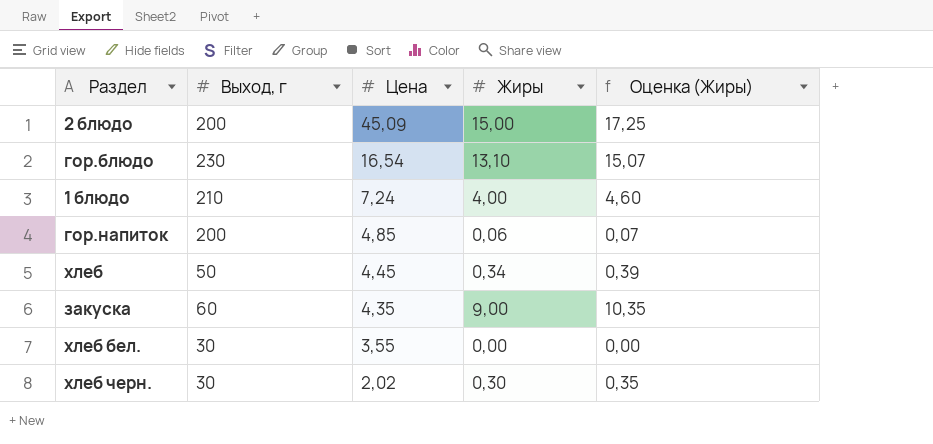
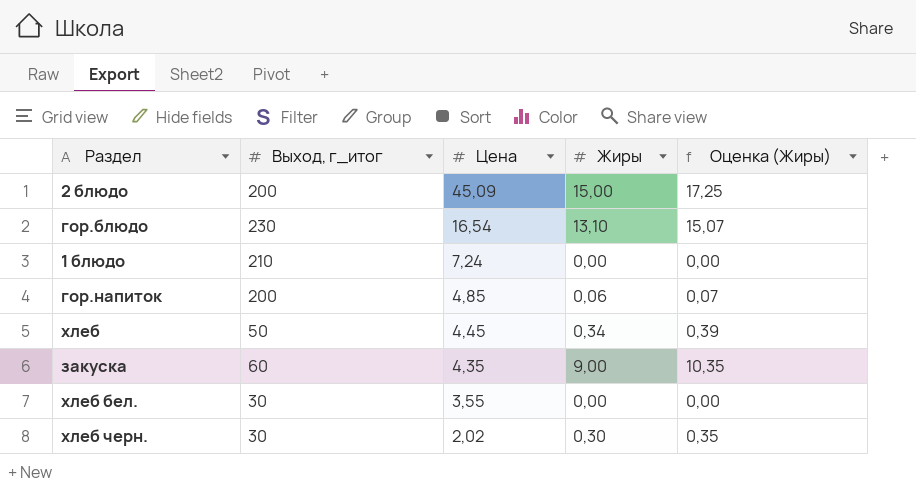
column name: Выход, г -> Выход, г_итог
1 блюдо | Жиры: 4,00 -> 0,00
1 блюдо | Оценка (Жиры): 4,60 -> 0,00

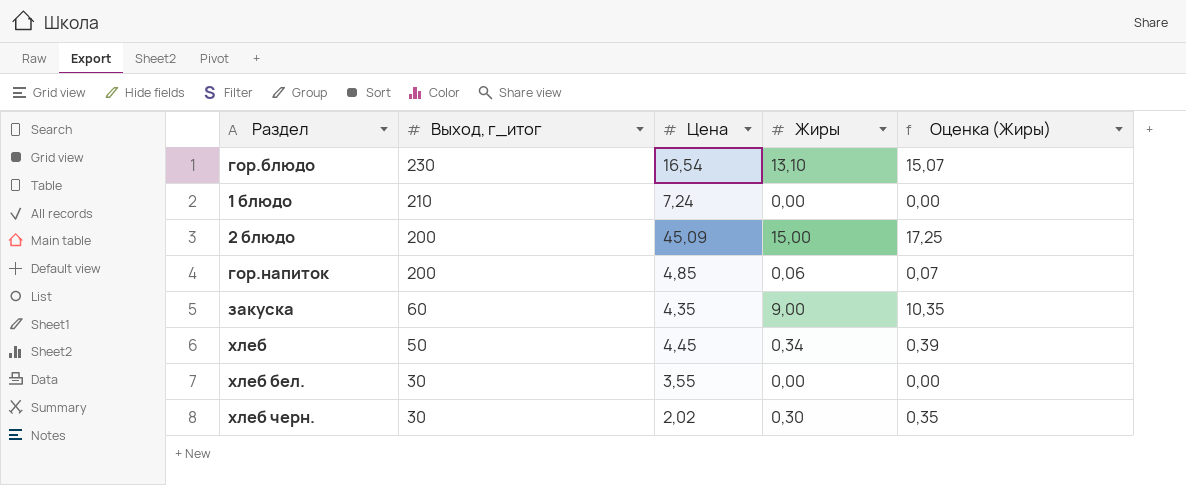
row order: Цена descending -> Выход, г_итог descending

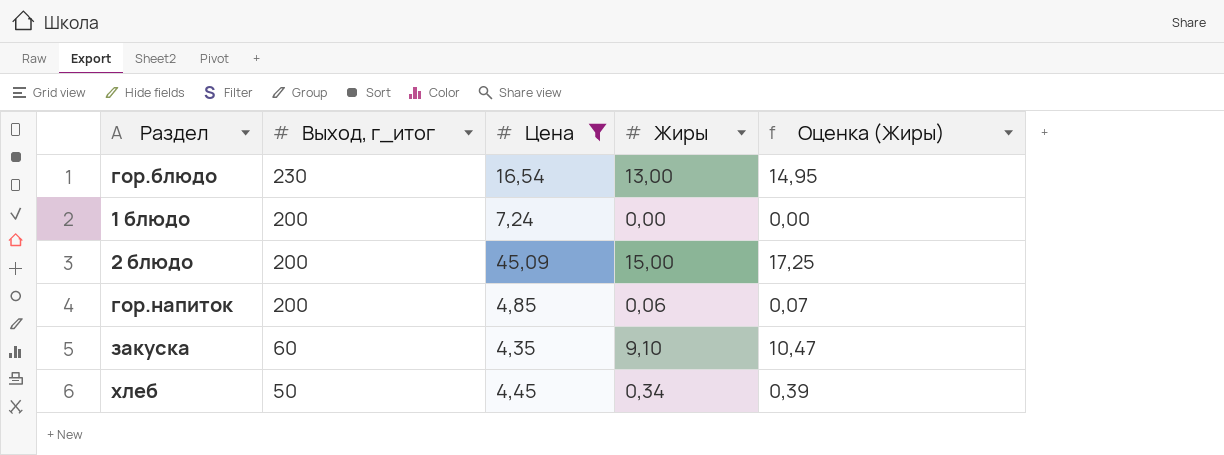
filter: none -> Цена >= 4,35
гор.блюдо | Жиры: 13,10 -> 13,00
гор.блюдо | Оценка (Жиры): 15,07 -> 14,95
1 блюдо | Выход, г_итог: 210 -> 200
закуска | Жиры: 9,00 -> 9,10
закуска | Оценка (Жиры): 10,35 -> 10,47

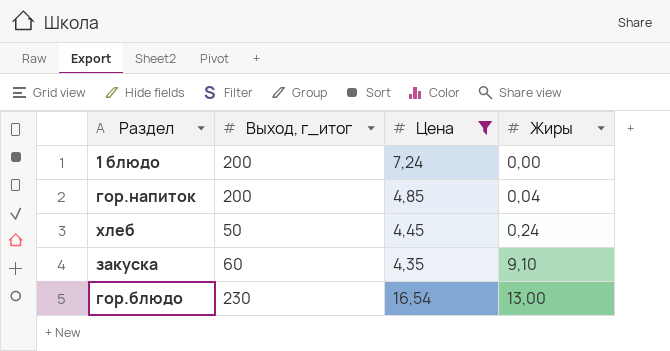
row order: Выход, г_итог descending -> Жиры ascending
column Оценка (Жиры) | formula: [Жиры] * 1,15 -> none
row 2 блюдо: 200 | 45,09 | 15,00 | 17,25 -> none
гор.напиток | Жиры: 0,06 -> 0,04
хлеб | Жиры: 0,34 -> 0,24

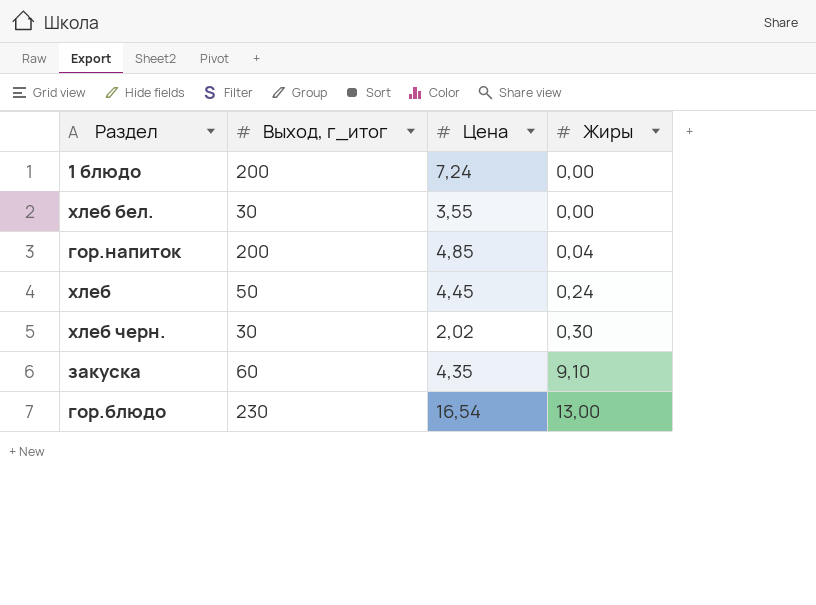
filter: Цена >= 4,35 -> none

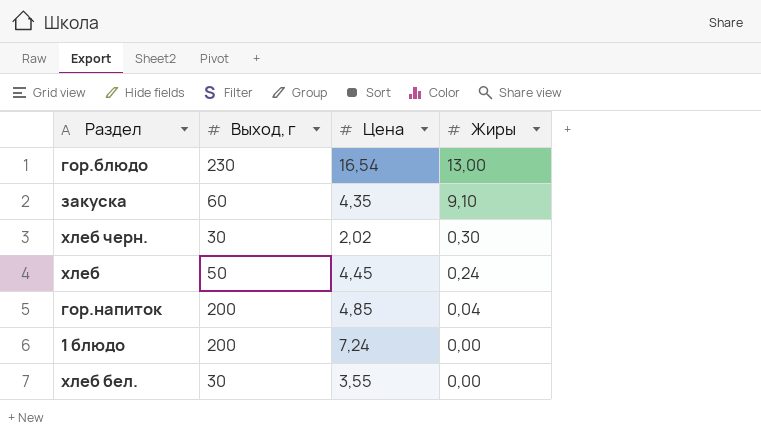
row order: Жиры ascending -> Жиры descending
column name: Выход, г_итог -> Выход, г

